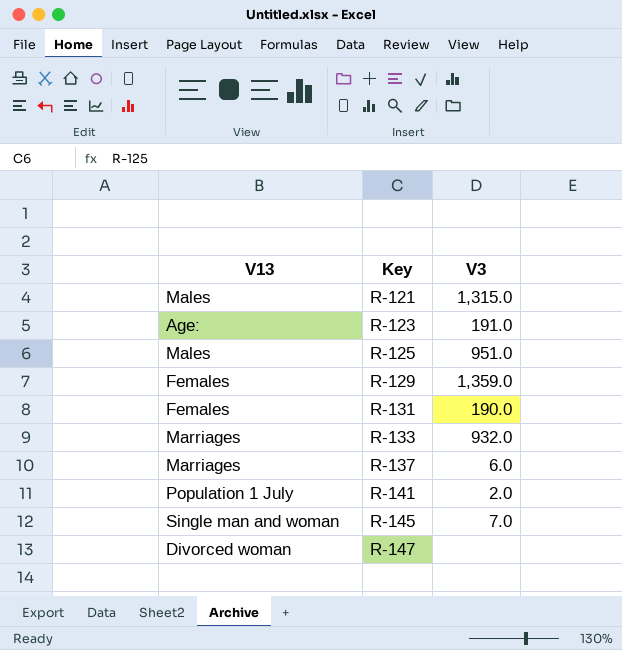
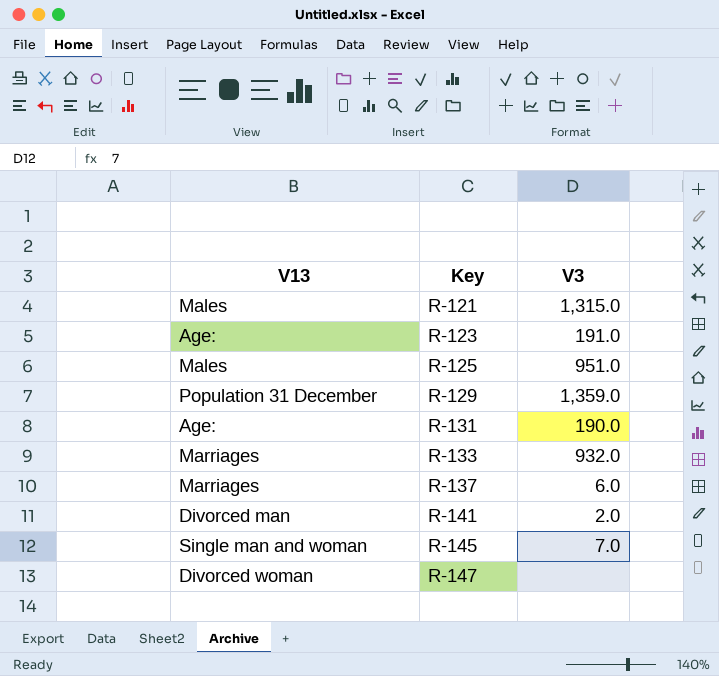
R-129 | V13: Females -> Population 31 December
R-131 | V13: Females -> Age:
R-141 | V13: Population 1 July -> Divorced man

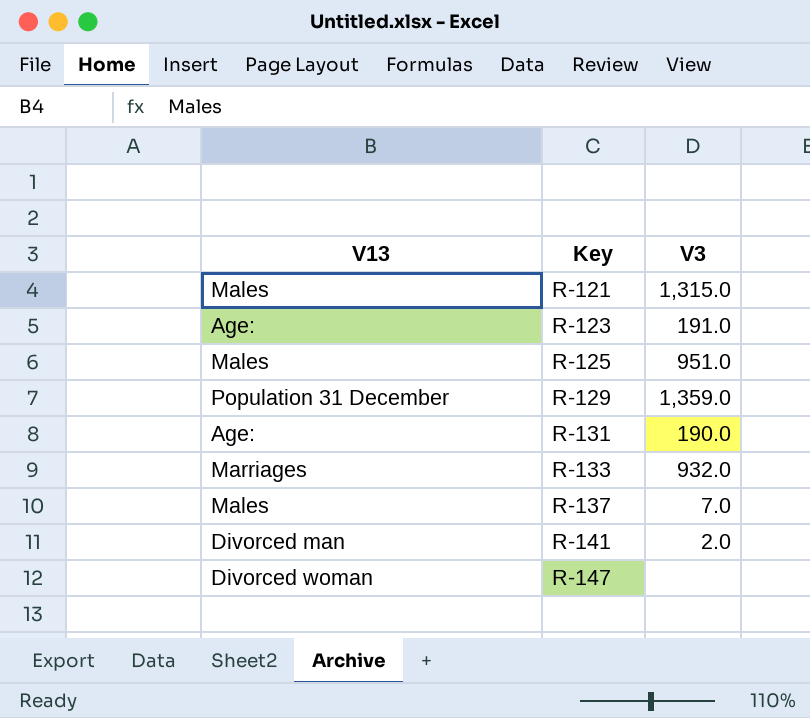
row R-145: Single man and woman | 7.0 -> none
R-137 | V13: Marriages -> Males
R-137 | V3: 6.0 -> 7.0

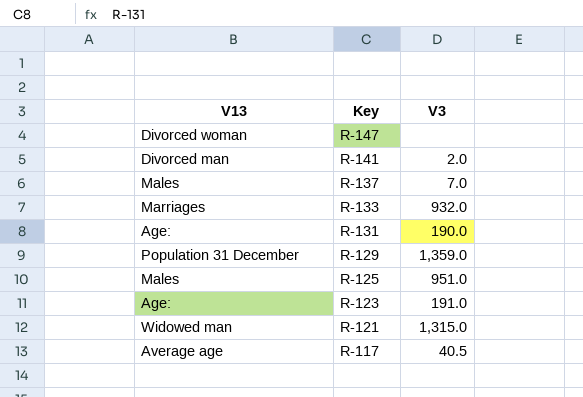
row order: Key ascending -> Key descending
R-121 | V13: Males -> Widowed man
row R-117: none -> Average age | 40.5

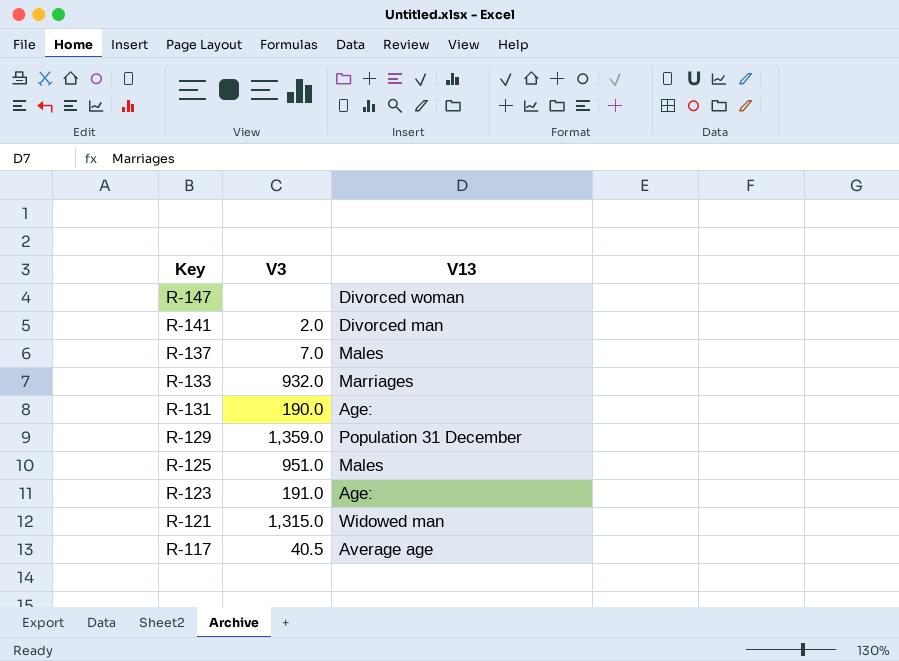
column V13 | position: 1 -> 3

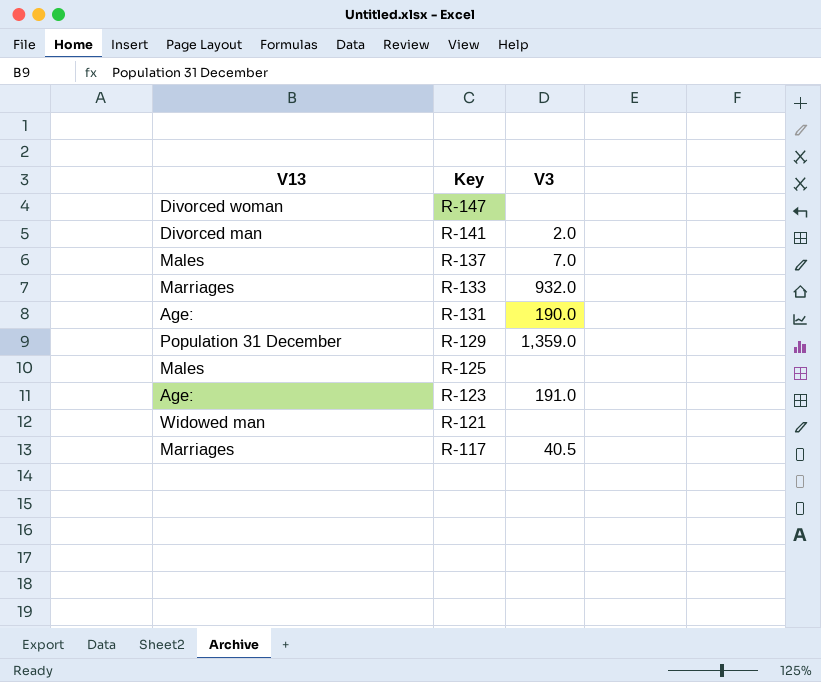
column V13 | position: 3 -> 1
R-125 | V3: 951.0 -> none
R-121 | V3: 1,315.0 -> none
R-117 | V13: Average age -> Marriages

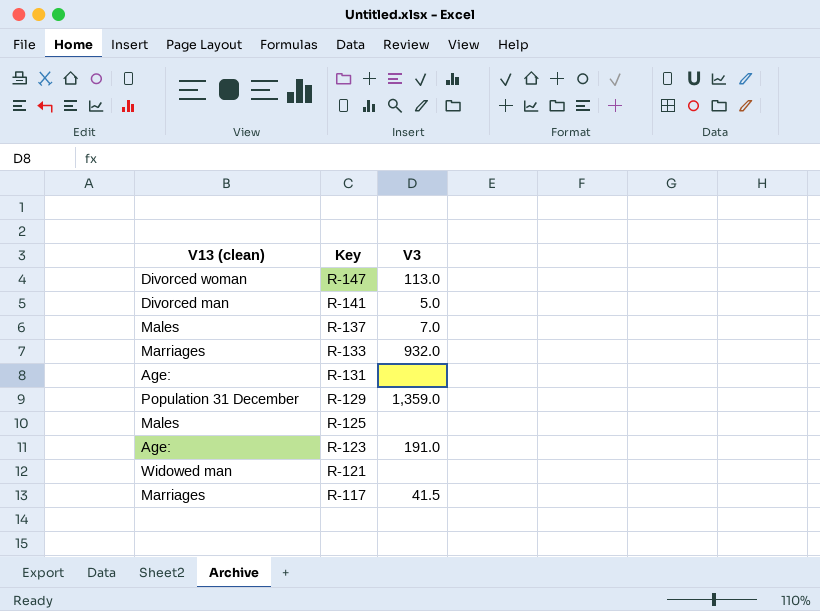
column name: V13 -> V13 (clean)
R-147 | V3: none -> 113.0
R-141 | V3: 2.0 -> 5.0
R-131 | V3: 190.0 -> none
R-117 | V3: 40.5 -> 41.5

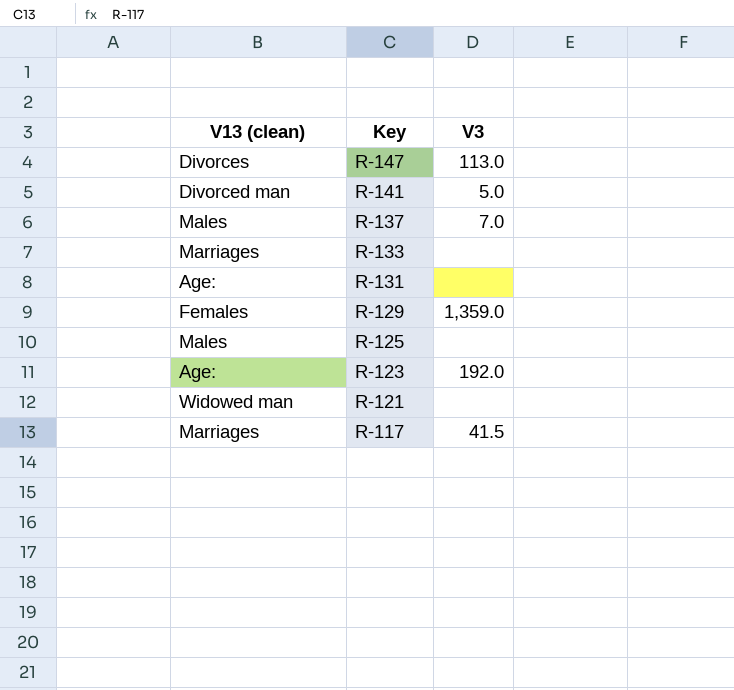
R-147 | V13 (clean): Divorced woman -> Divorces
R-133 | V3: 932.0 -> none
R-129 | V13 (clean): Population 31 December -> Females
R-123 | V3: 191.0 -> 192.0

